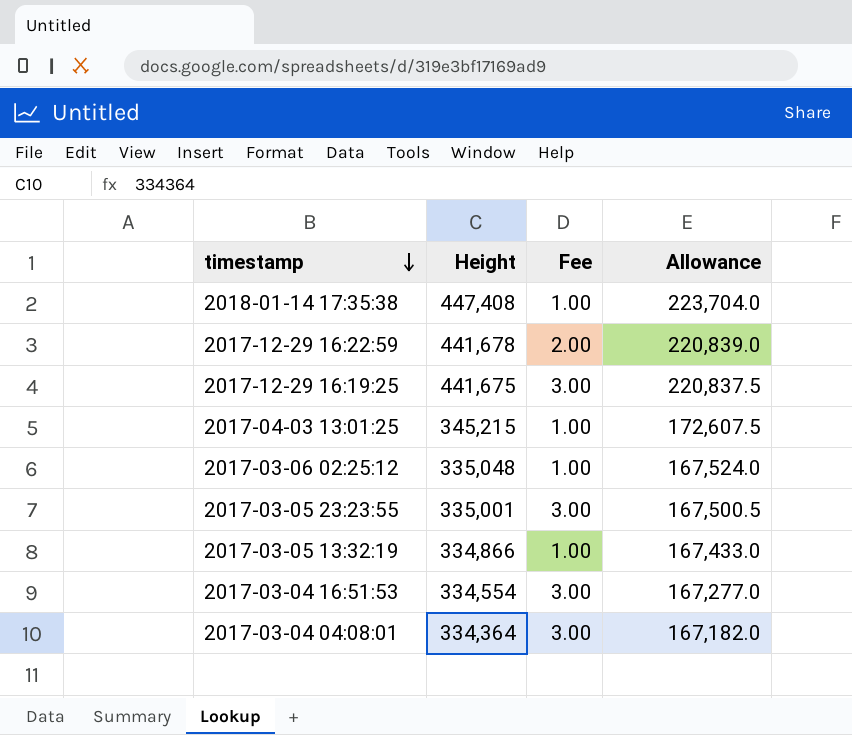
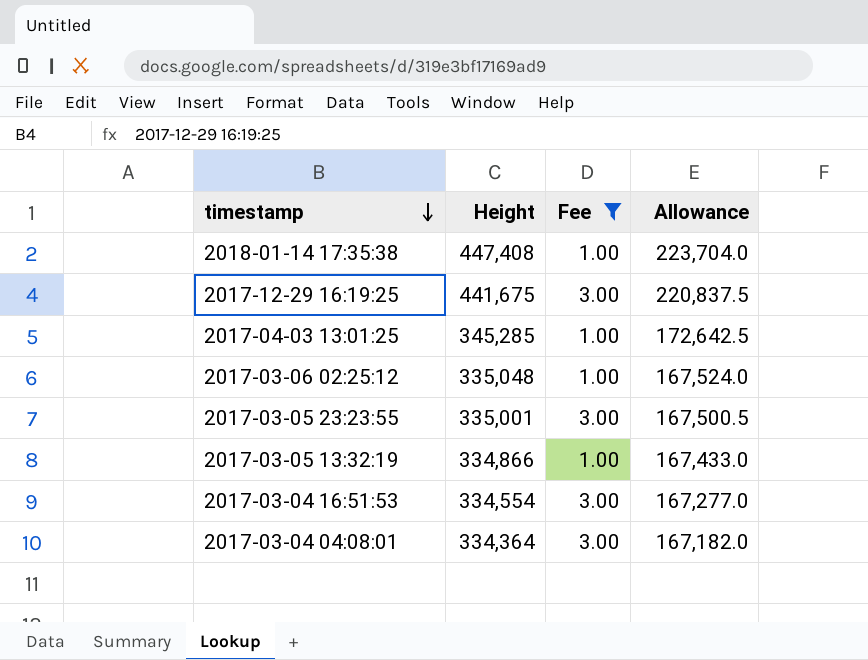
filter: none -> Fee != 2.00
2017-04-03 13:01:25 | Height: 345,215 -> 345,285
2017-04-03 13:01:25 | Allowance: 172,607.5 -> 172,642.5

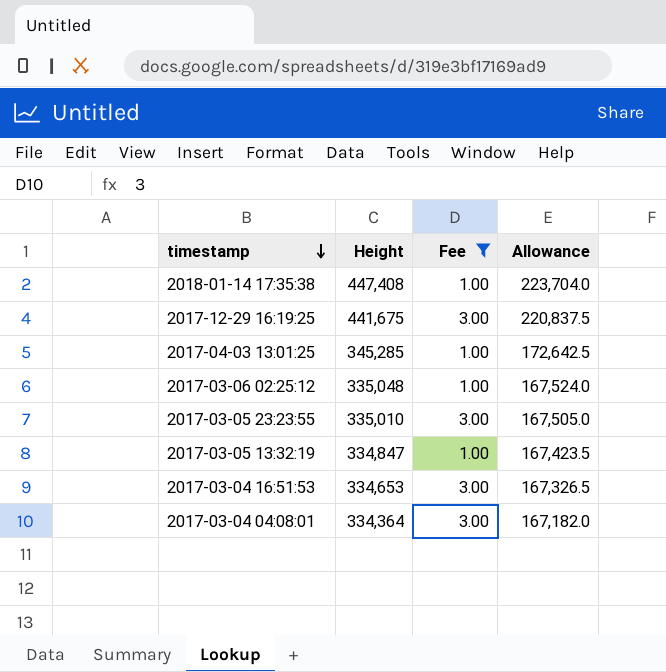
2017-03-05 23:23:55 | Height: 335,001 -> 335,010
2017-03-05 23:23:55 | Allowance: 167,500.5 -> 167,505.0
2017-03-05 13:32:19 | Height: 334,866 -> 334,847
2017-03-05 13:32:19 | Allowance: 167,433.0 -> 167,423.5
2017-03-04 16:51:53 | Height: 334,554 -> 334,653
2017-03-04 16:51:53 | Allowance: 167,277.0 -> 167,326.5

